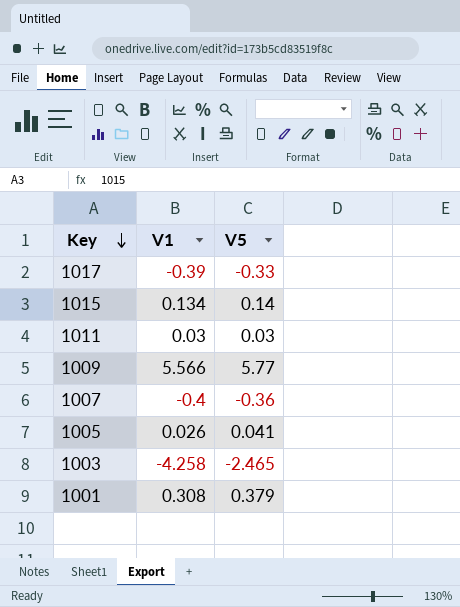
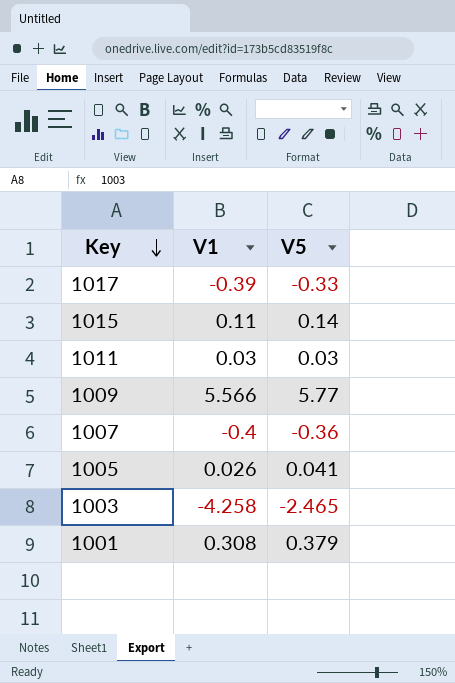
1015 | V1: 0.134 -> 0.11

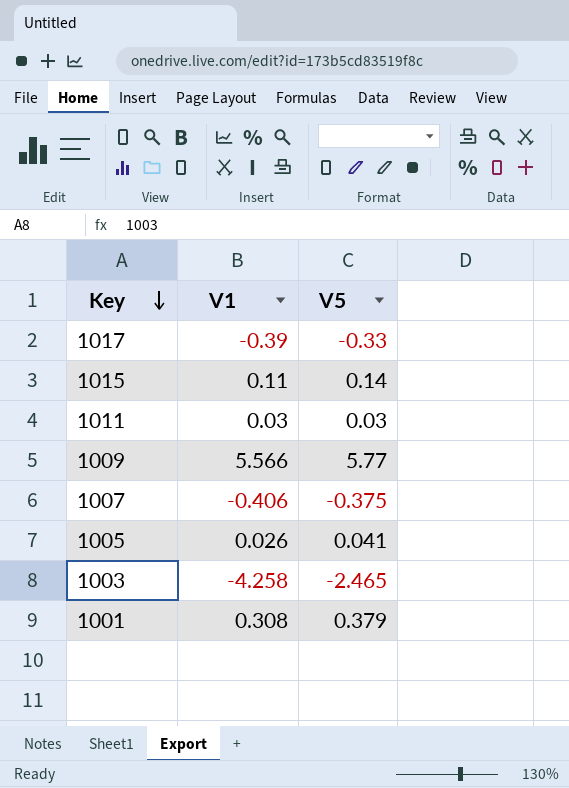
1007 | V1: -0.4 -> -0.406
1007 | V5: -0.36 -> -0.375

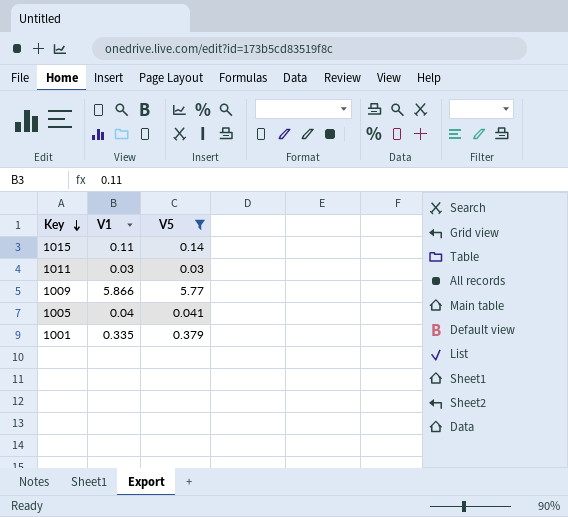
filter: none -> V5 >= 0.03
1009 | V1: 5.566 -> 5.866
1005 | V1: 0.026 -> 0.04
1001 | V1: 0.308 -> 0.335

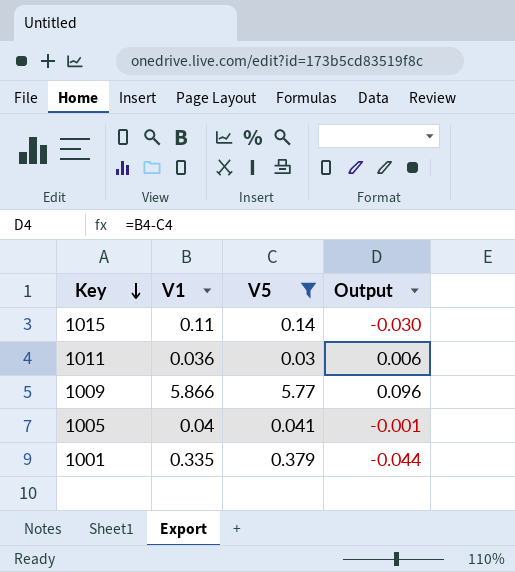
column Output | formula: none -> [V1] - [V5]
1011 | V1: 0.03 -> 0.036

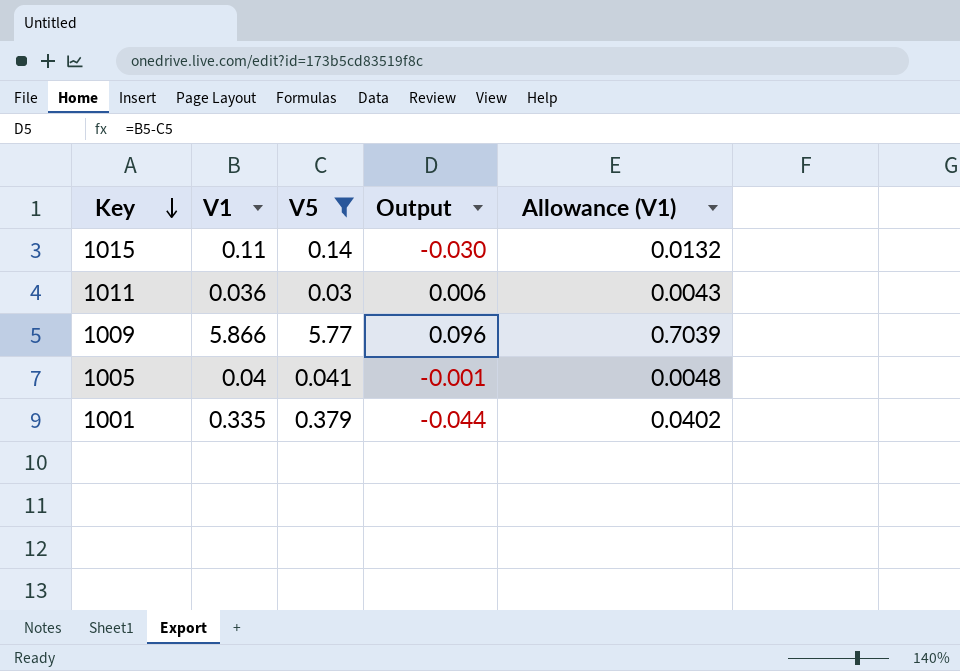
column Allowance (V1) | formula: none -> [V1] * 0.12

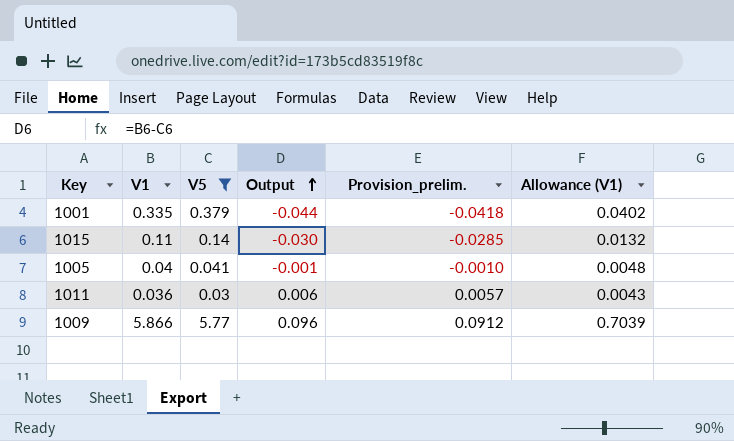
row order: Key descending -> Output ascending
column Provision_prelim. | formula: none -> [Output] * 0.95

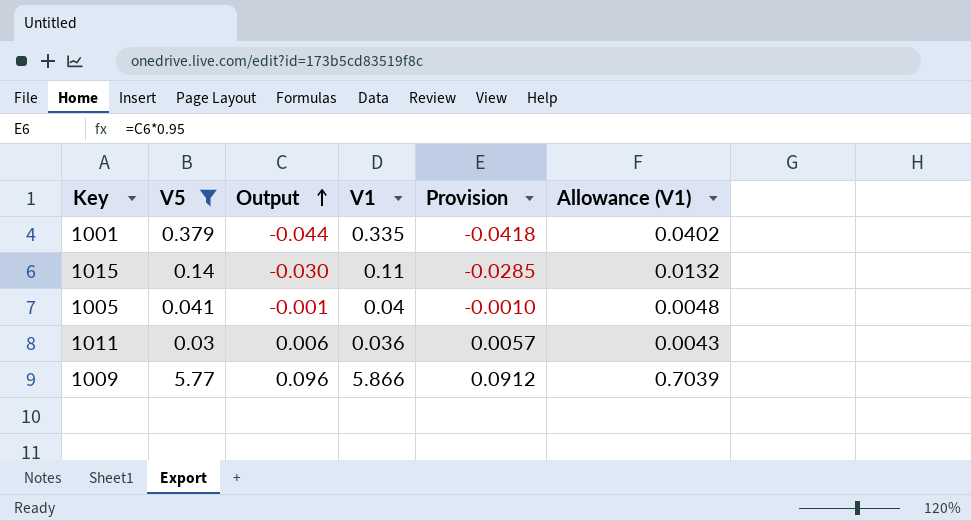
column V1 | position: 2 -> 4
column name: Provision_prelim. -> Provision

